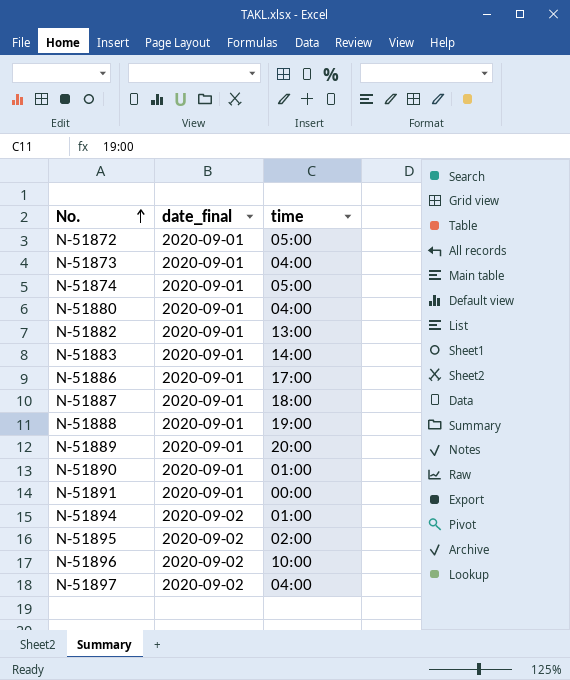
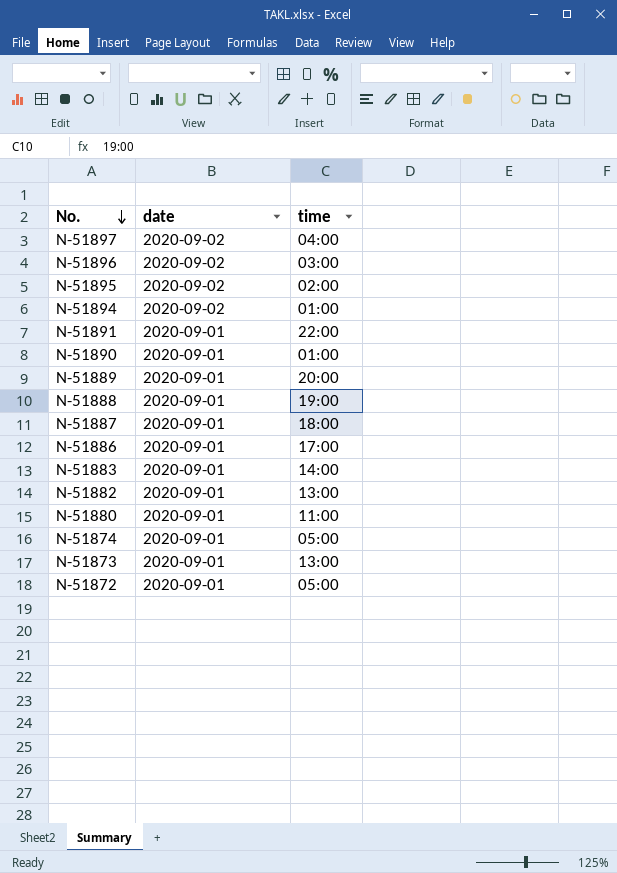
row order: No. ascending -> No. descending
column name: date_final -> date
N-51896 | time: 10:00 -> 03:00
N-51891 | time: 00:00 -> 22:00
N-51880 | time: 04:00 -> 11:00
N-51873 | time: 04:00 -> 13:00

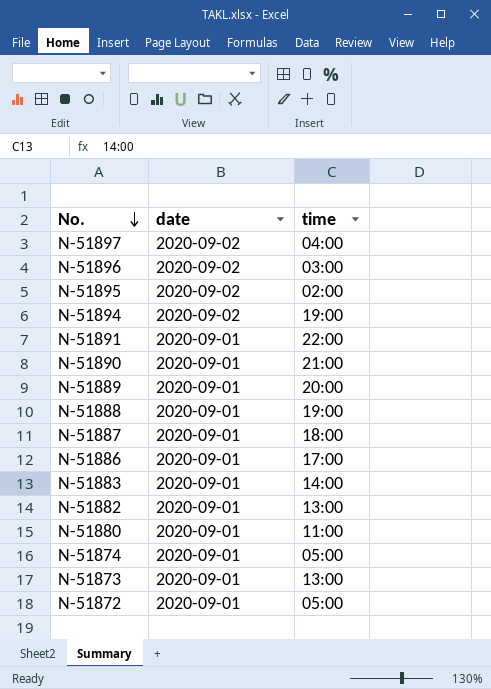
N-51894 | time: 01:00 -> 19:00
N-51890 | time: 01:00 -> 21:00

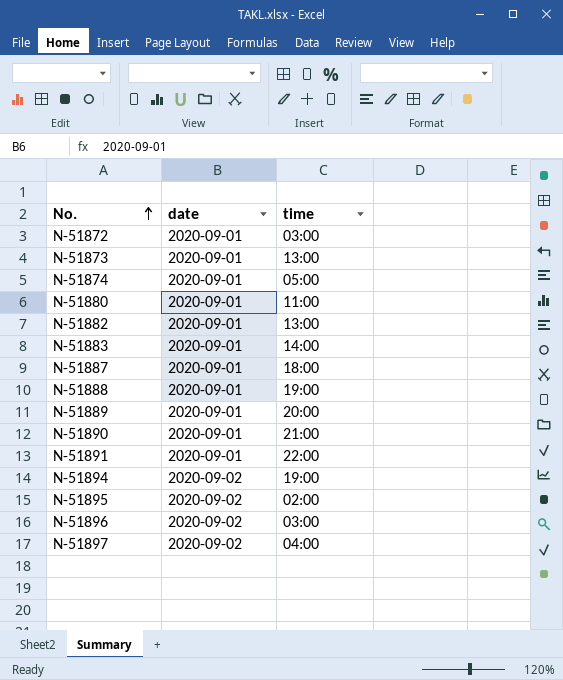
row order: No. descending -> No. ascending
row N-51886: 2020-09-01 | 17:00 -> none
N-51872 | time: 05:00 -> 03:00

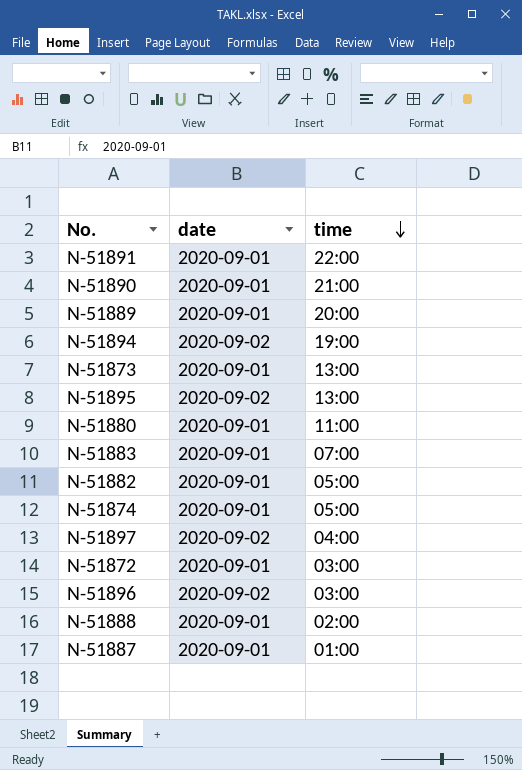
row order: No. ascending -> time descending
N-51895 | time: 02:00 -> 13:00
N-51883 | time: 14:00 -> 07:00
N-51882 | time: 13:00 -> 05:00
N-51888 | time: 19:00 -> 02:00
N-51887 | time: 18:00 -> 01:00

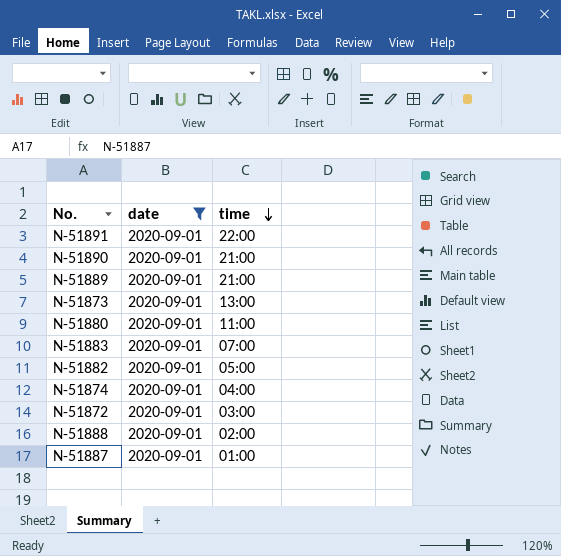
filter: none -> date = 2020-09-01
N-51889 | time: 20:00 -> 21:00
N-51874 | time: 05:00 -> 04:00

